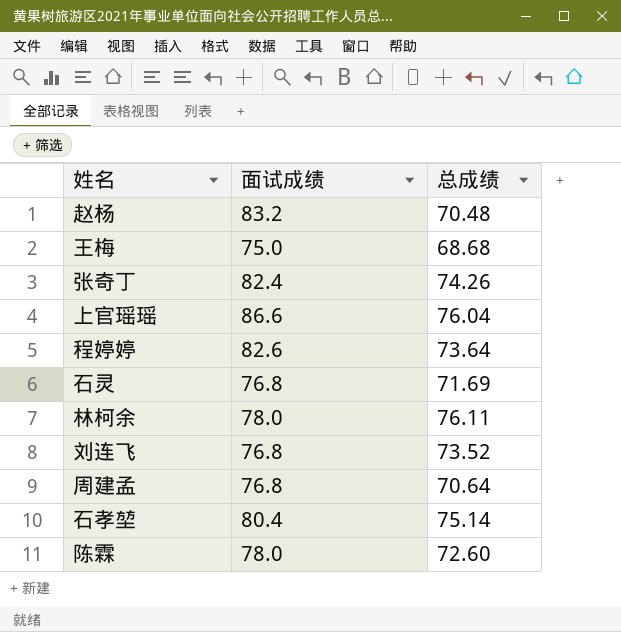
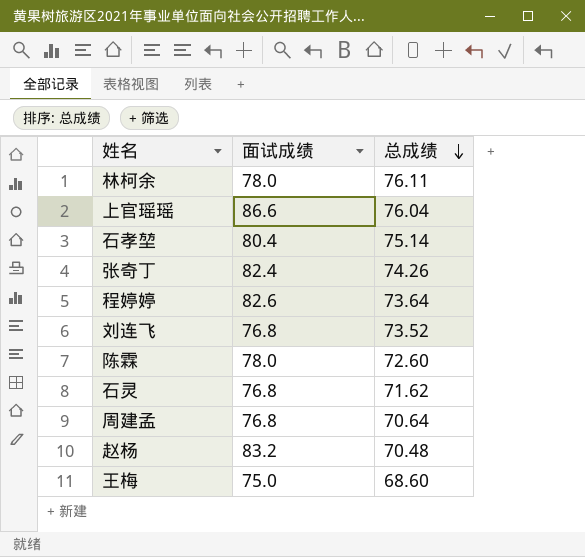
row order: none -> 总成绩 descending
石灵 | 总成绩: 71.69 -> 71.62
王梅 | 总成绩: 68.68 -> 68.60

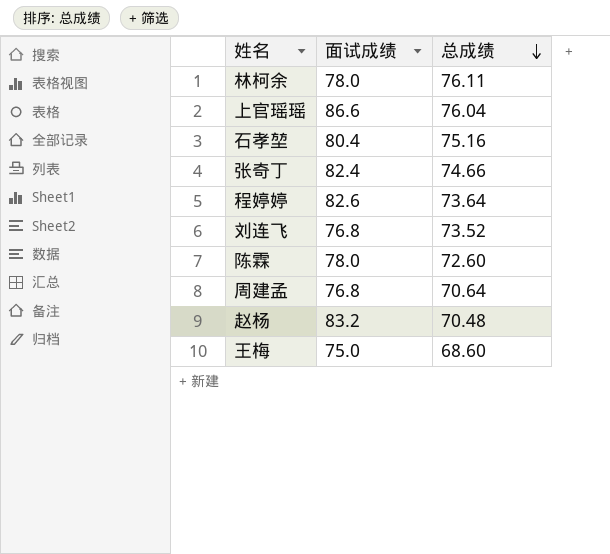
row 石灵: 76.8 | 71.62 -> none
石孝堃 | 总成绩: 75.14 -> 75.16
张奇丁 | 总成绩: 74.26 -> 74.66

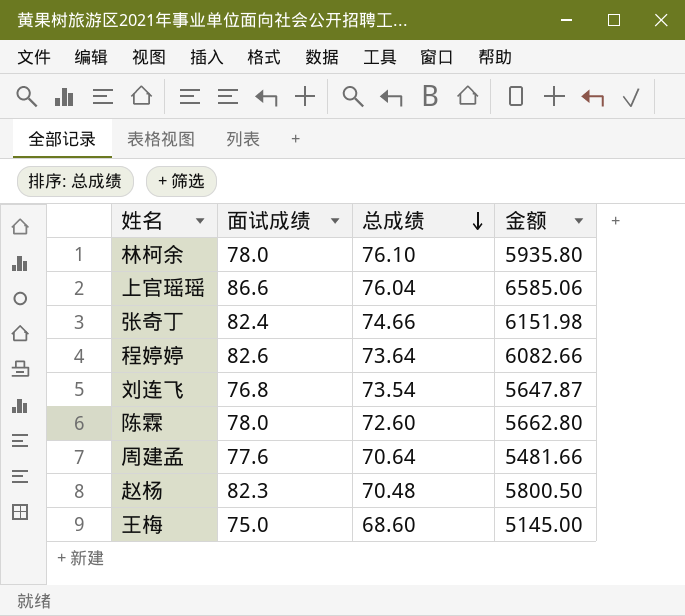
column 金额 | formula: none -> [面试成绩] * [总成绩]
row 石孝堃: 80.4 | 75.16 -> none
林柯余 | 总成绩: 76.11 -> 76.10
刘连飞 | 总成绩: 73.52 -> 73.54
周建孟 | 面试成绩: 76.8 -> 77.6
赵杨 | 面试成绩: 83.2 -> 82.3

